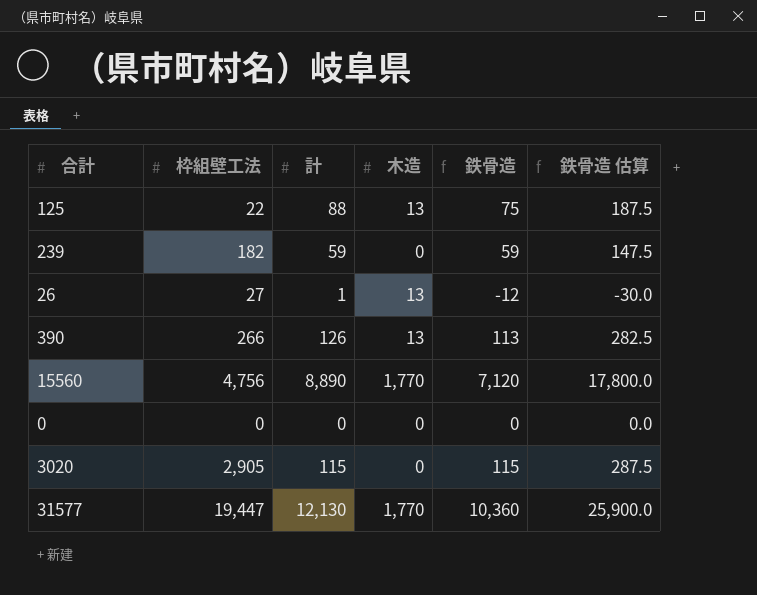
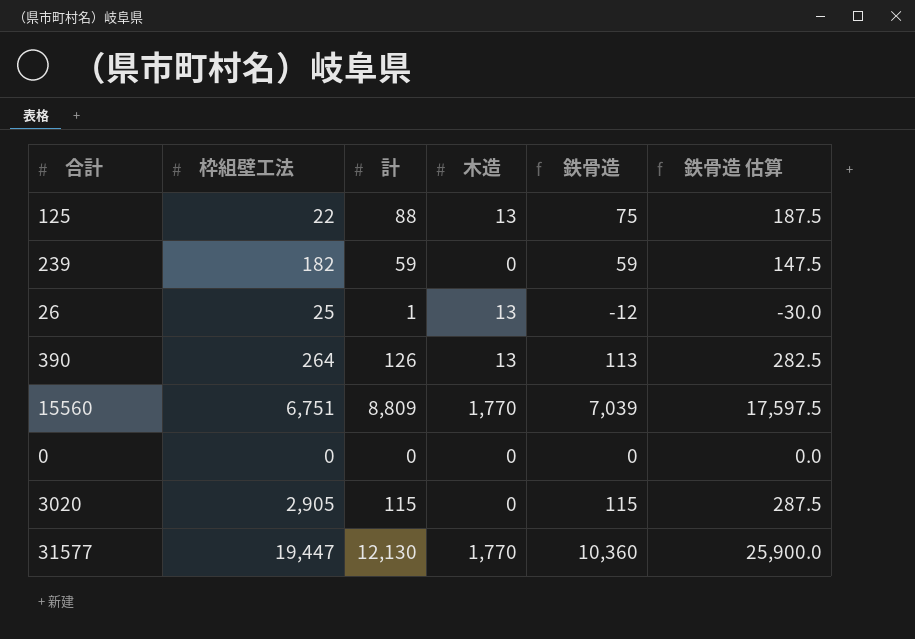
26 | 枠組壁工法: 27 -> 25
390 | 枠組壁工法: 266 -> 264
15560 | 枠組壁工法: 4,756 -> 6,751
15560 | 計: 8,890 -> 8,809
15560 | 鉄骨造: 7,120 -> 7,039
15560 | 鉄骨造 估算: 17,800.0 -> 17,597.5

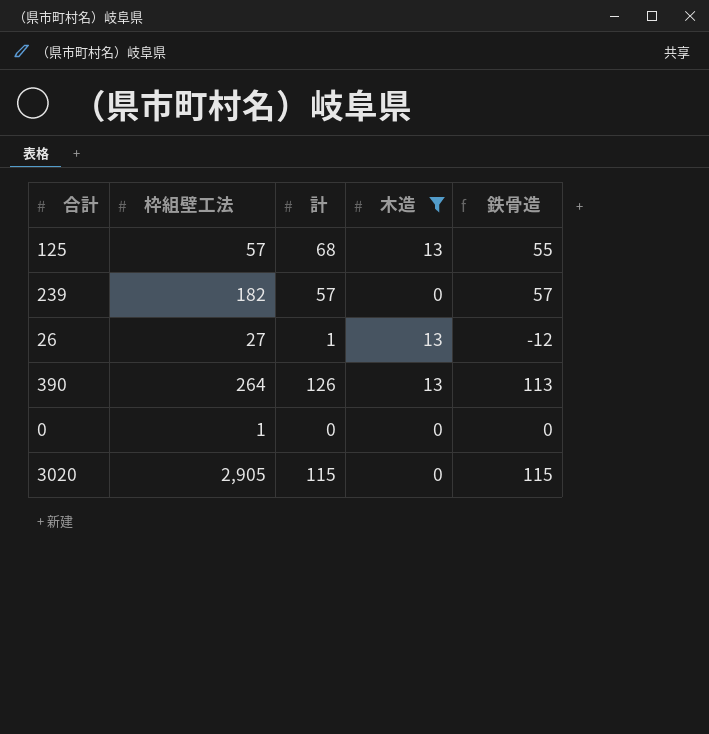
filter: none -> 木造 != 1,770
column 鉄骨造 估算 | formula: [鉄骨造] * 2.5 -> none
125 | 枠組壁工法: 22 -> 57
125 | 計: 88 -> 68
125 | 鉄骨造: 75 -> 55
239 | 計: 59 -> 57
239 | 鉄骨造: 59 -> 57
26 | 枠組壁工法: 25 -> 27
0 | 枠組壁工法: 0 -> 1

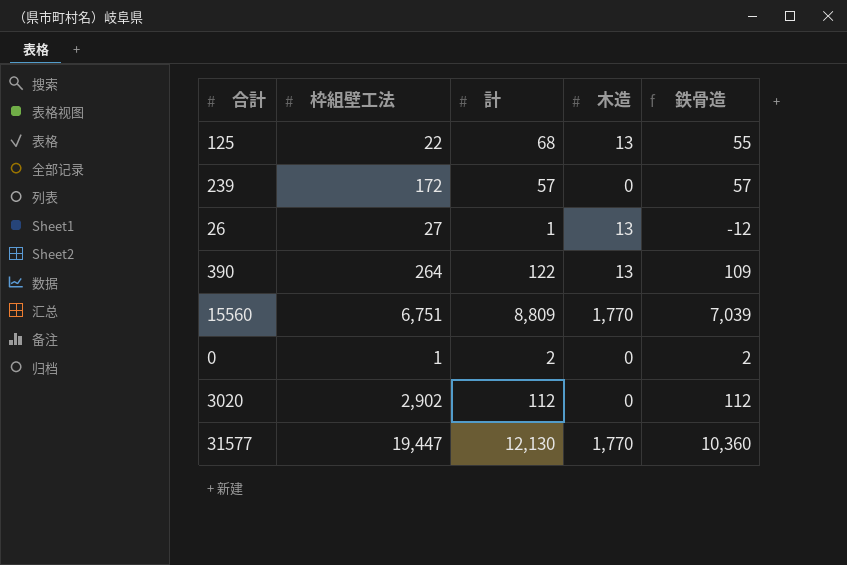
filter: 木造 != 1,770 -> none
125 | 枠組壁工法: 57 -> 22
239 | 枠組壁工法: 182 -> 172
390 | 計: 126 -> 122
390 | 鉄骨造: 113 -> 109
0 | 計: 0 -> 2
0 | 鉄骨造: 0 -> 2
3020 | 枠組壁工法: 2,905 -> 2,902
3020 | 計: 115 -> 112
3020 | 鉄骨造: 115 -> 112

